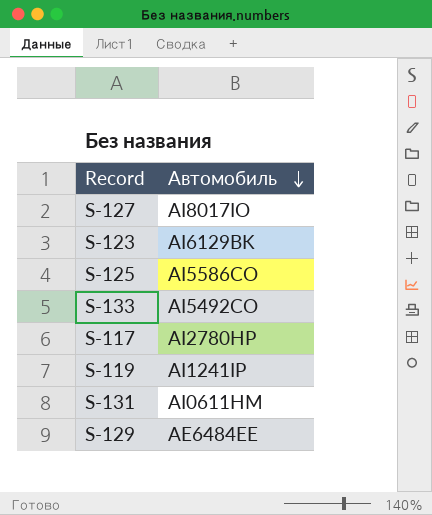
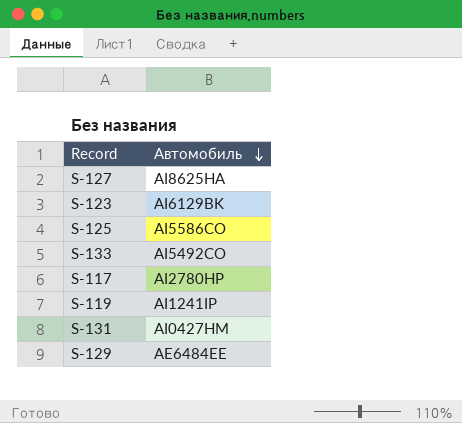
S-127 | Автомобиль: AI8017IO -> AI8625HA
S-131 | Автомобиль: AI0611HM -> AI0427HM

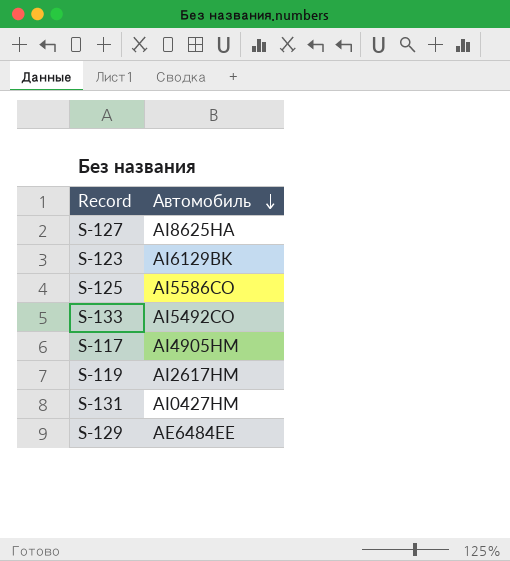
S-117 | Автомобиль: AI2780HP -> AI4905HM
S-119 | Автомобиль: AI1241IP -> AI2617HM

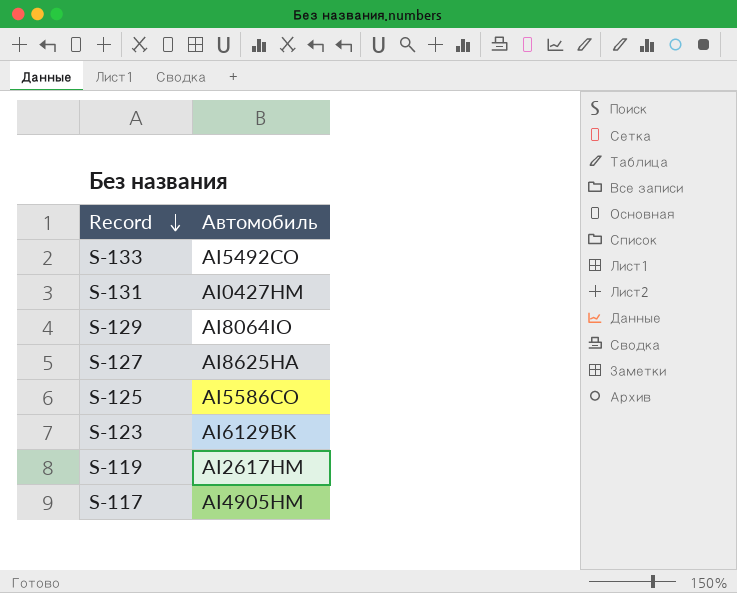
row order: Автомобиль descending -> Record descending
S-129 | Автомобиль: AE6484EE -> AI8064IO

